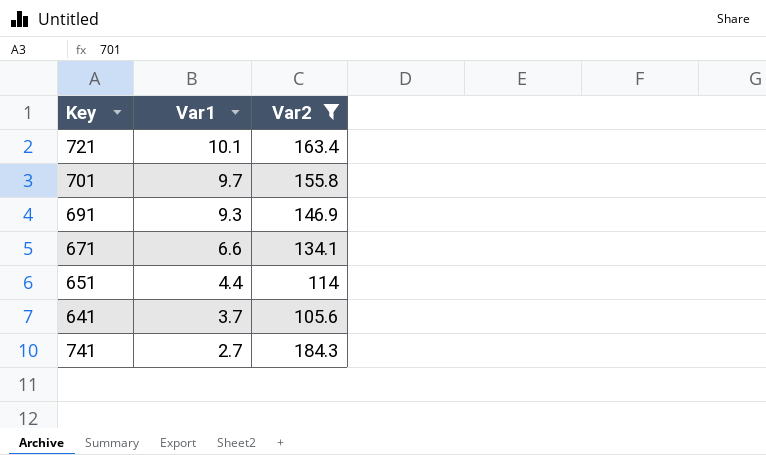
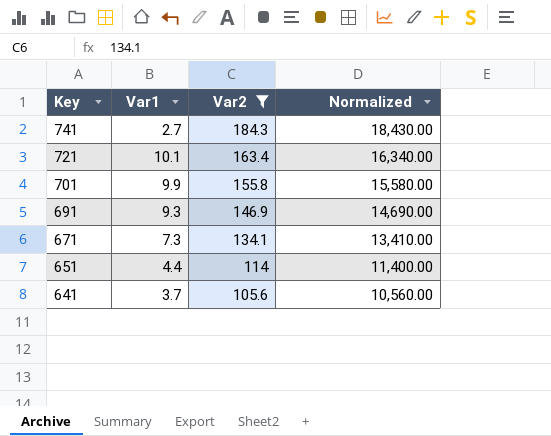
row order: Var1 descending -> Key descending
column Normalized | formula: none -> [Var2] * 100
701 | Var1: 9.7 -> 9.9
671 | Var1: 6.6 -> 7.3

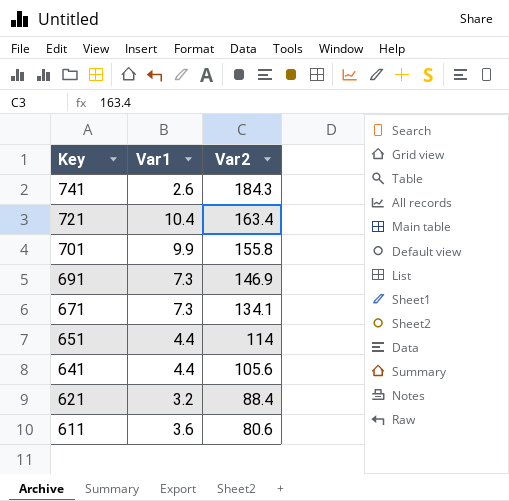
filter: Var2 >= 105.6 -> none
column Normalized | formula: [Var2] * 100 -> none
741 | Var1: 2.7 -> 2.6
721 | Var1: 10.1 -> 10.4
691 | Var1: 9.3 -> 7.3
641 | Var1: 3.7 -> 4.4

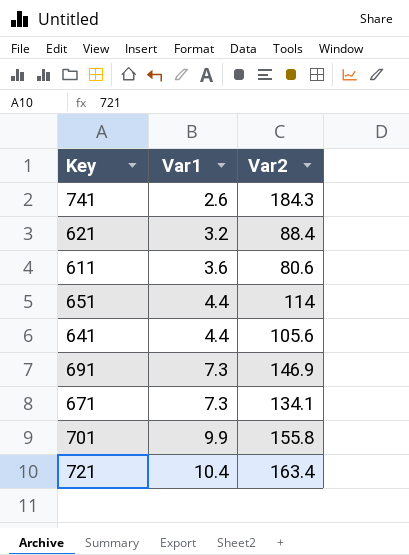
row order: Key descending -> Var1 ascending

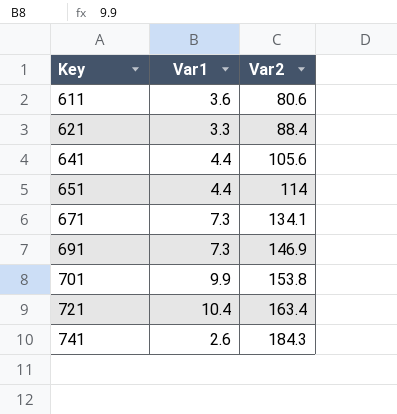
row order: Var1 ascending -> Key ascending
621 | Var1: 3.2 -> 3.3
701 | Var2: 155.8 -> 153.8

